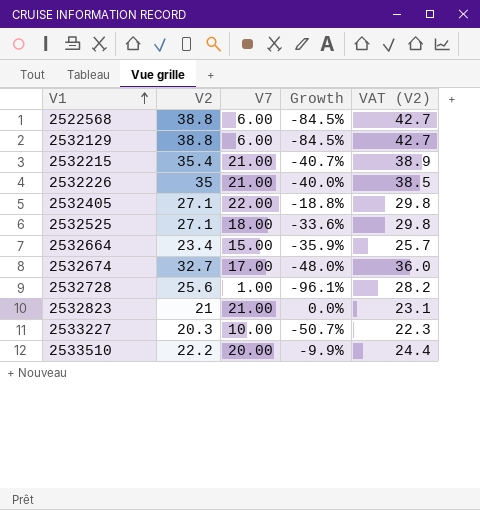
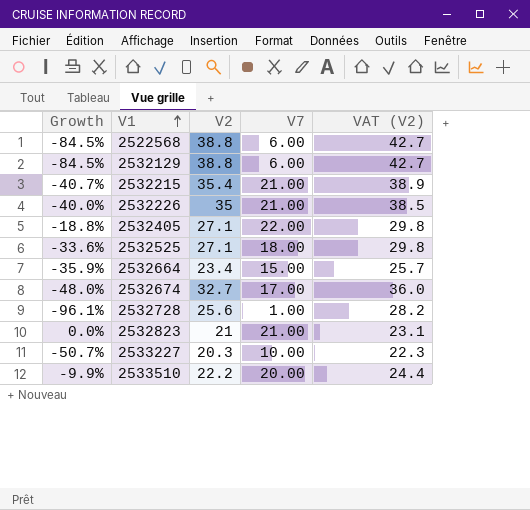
column Growth | position: 4 -> 1

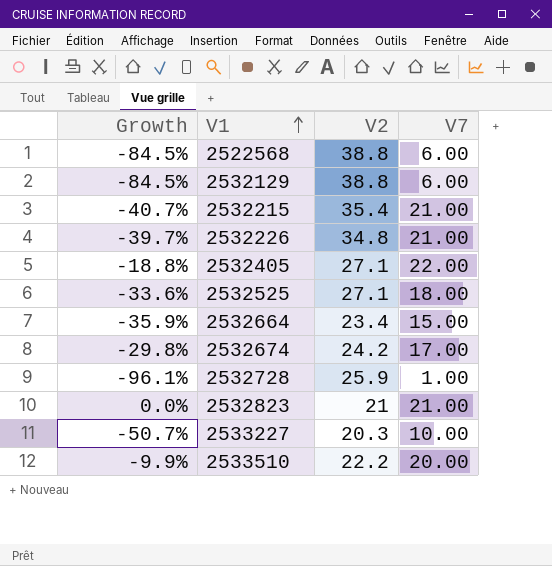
column VAT (V2) | formula: [V2] * 1.1 -> none
2532226 | Growth: -40.0% -> -39.7%
2532226 | V2: 35 -> 34.8
2532674 | Growth: -48.0% -> -29.8%
2532674 | V2: 32.7 -> 24.2
2532728 | V2: 25.6 -> 25.9

